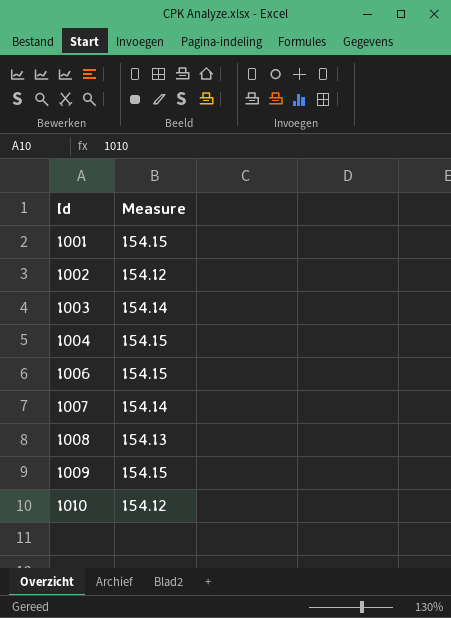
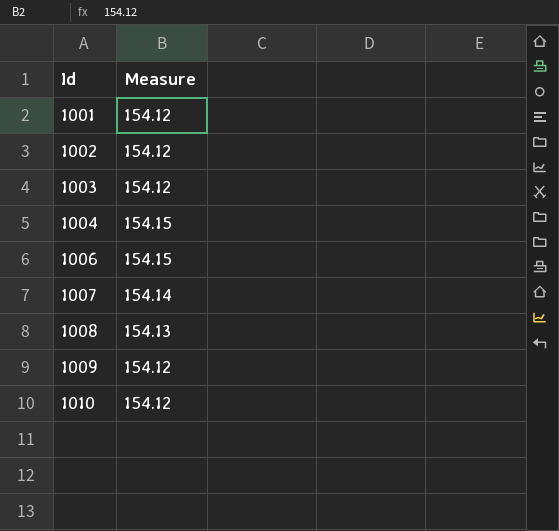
1001 | Measure: 154.15 -> 154.12
1003 | Measure: 154.14 -> 154.12
1009 | Measure: 154.15 -> 154.12

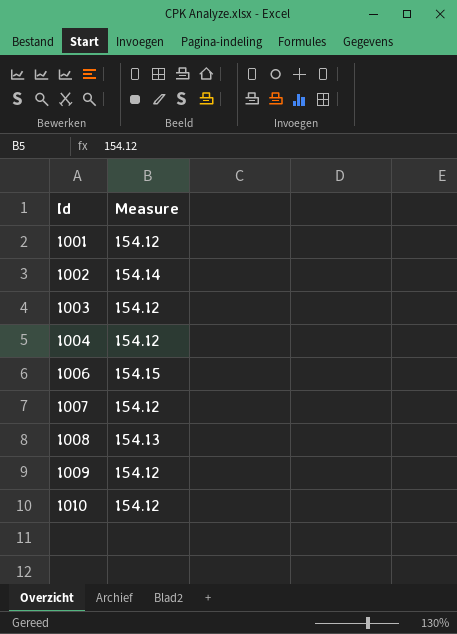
1002 | Measure: 154.12 -> 154.14
1004 | Measure: 154.15 -> 154.12
1007 | Measure: 154.14 -> 154.12

